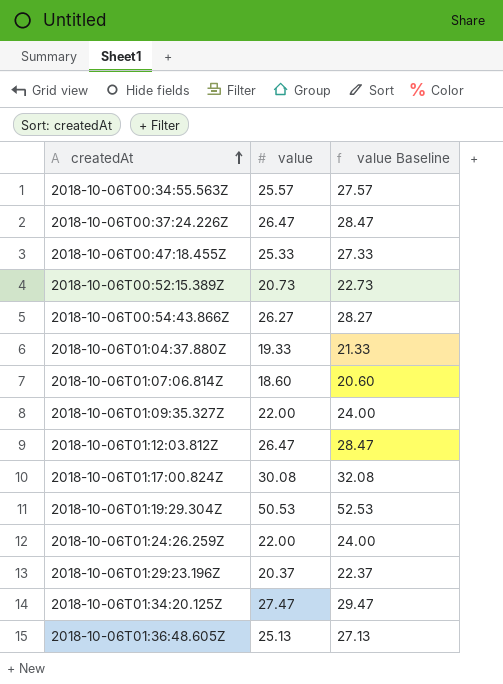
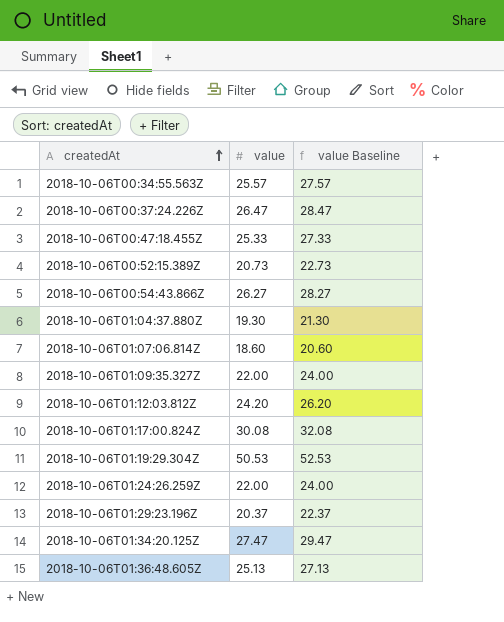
2018-10-06T01:04:37.880Z | value: 19.33 -> 19.30
2018-10-06T01:04:37.880Z | value Baseline: 21.33 -> 21.30
2018-10-06T01:12:03.812Z | value: 26.47 -> 24.20
2018-10-06T01:12:03.812Z | value Baseline: 28.47 -> 26.20

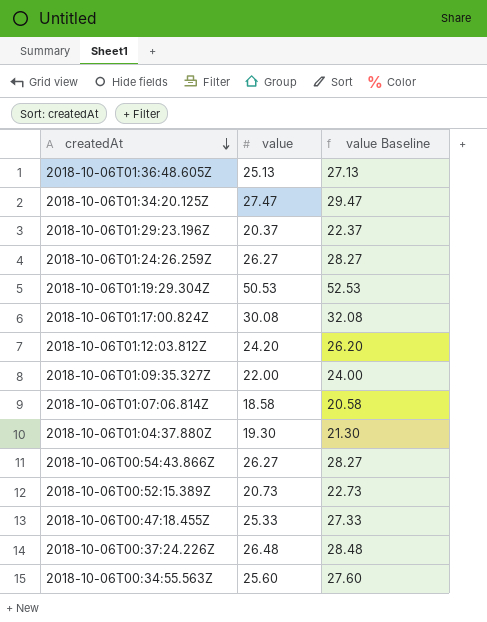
row order: createdAt ascending -> createdAt descending
2018-10-06T01:24:26.259Z | value: 22.00 -> 26.27
2018-10-06T01:24:26.259Z | value Baseline: 24.00 -> 28.27
2018-10-06T01:07:06.814Z | value: 18.60 -> 18.58
2018-10-06T01:07:06.814Z | value Baseline: 20.60 -> 20.58
2018-10-06T00:37:24.226Z | value: 26.47 -> 26.48
2018-10-06T00:37:24.226Z | value Baseline: 28.47 -> 28.48
2018-10-06T00:34:55.563Z | value: 25.57 -> 25.60
2018-10-06T00:34:55.563Z | value Baseline: 27.57 -> 27.60

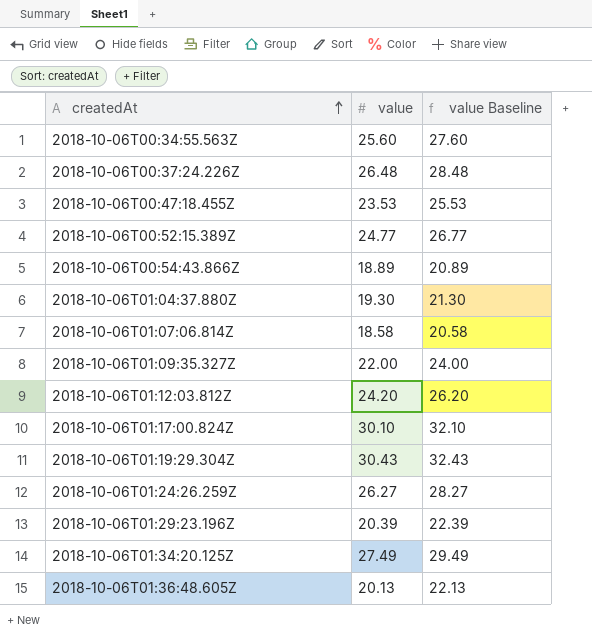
row order: createdAt descending -> createdAt ascending
2018-10-06T00:47:18.455Z | value: 25.33 -> 23.53
2018-10-06T00:47:18.455Z | value Baseline: 27.33 -> 25.53
2018-10-06T00:52:15.389Z | value: 20.73 -> 24.77
2018-10-06T00:52:15.389Z | value Baseline: 22.73 -> 26.77
2018-10-06T00:54:43.866Z | value: 26.27 -> 18.89
2018-10-06T00:54:43.866Z | value Baseline: 28.27 -> 20.89
2018-10-06T01:17:00.824Z | value: 30.08 -> 30.10
2018-10-06T01:17:00.824Z | value Baseline: 32.08 -> 32.10
2018-10-06T01:19:29.304Z | value: 50.53 -> 30.43
2018-10-06T01:19:29.304Z | value Baseline: 52.53 -> 32.43
2018-10-06T01:29:23.196Z | value: 20.37 -> 20.39
2018-10-06T01:29:23.196Z | value Baseline: 22.37 -> 22.39
2018-10-06T01:34:20.125Z | value: 27.47 -> 27.49
2018-10-06T01:34:20.125Z | value Baseline: 29.47 -> 29.49
2018-10-06T01:36:48.605Z | value: 25.13 -> 20.13
2018-10-06T01:36:48.605Z | value Baseline: 27.13 -> 22.13

